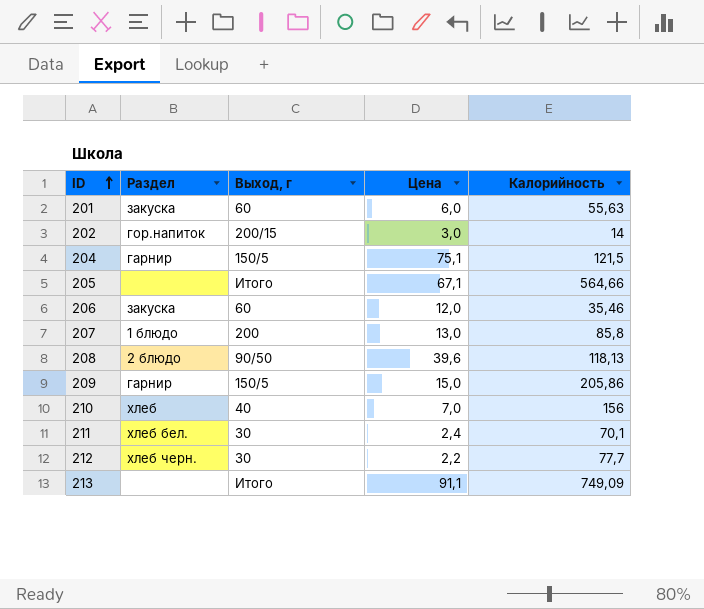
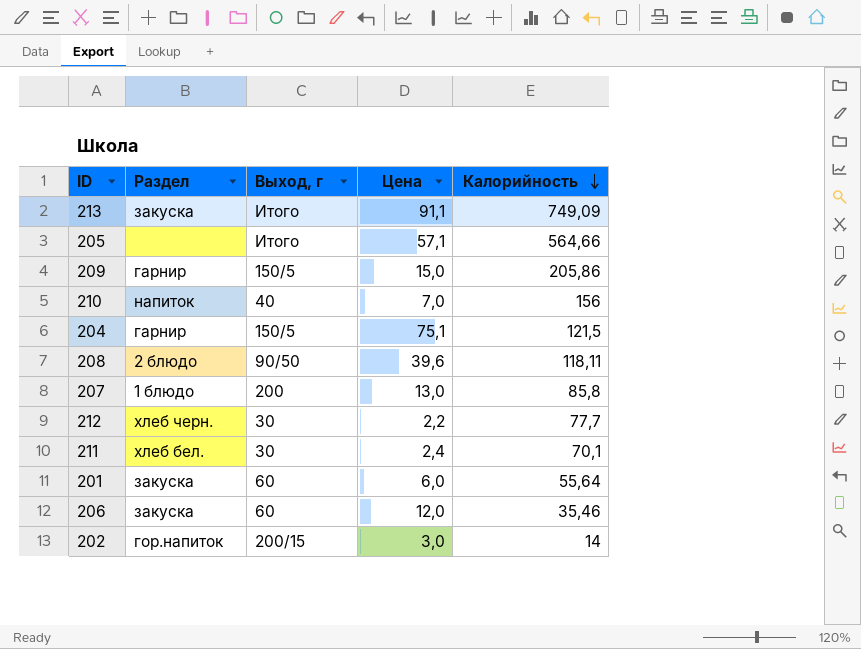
row order: ID ascending -> Калорийность descending
213 | Раздел: none -> закуска
205 | Цена: 67,1 -> 57,1
210 | Раздел: хлеб -> напиток
208 | Калорийность: 118,13 -> 118,11
201 | Калорийность: 55,63 -> 55,64

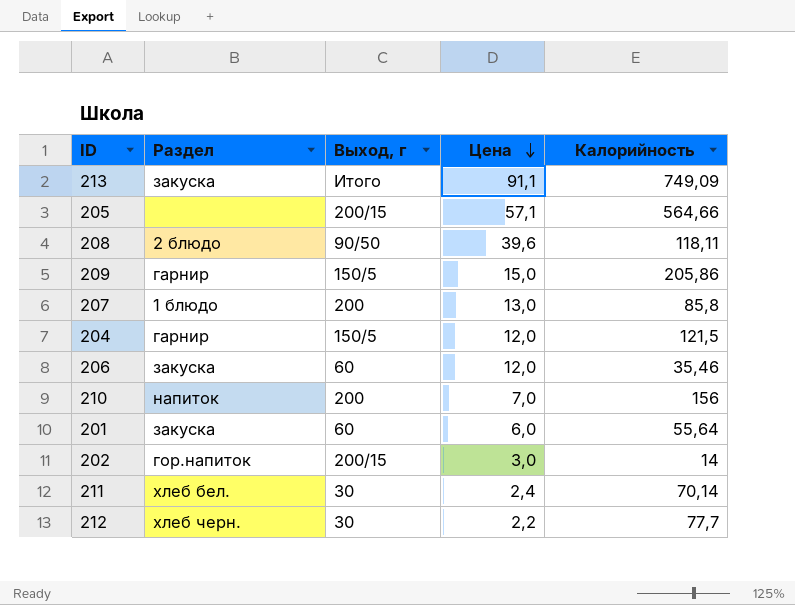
row order: Калорийность descending -> Цена descending
205 | Выход, г: Итого -> 200/15
204 | Цена: 75,1 -> 12,0
210 | Выход, г: 40 -> 200
211 | Калорийность: 70,1 -> 70,14

